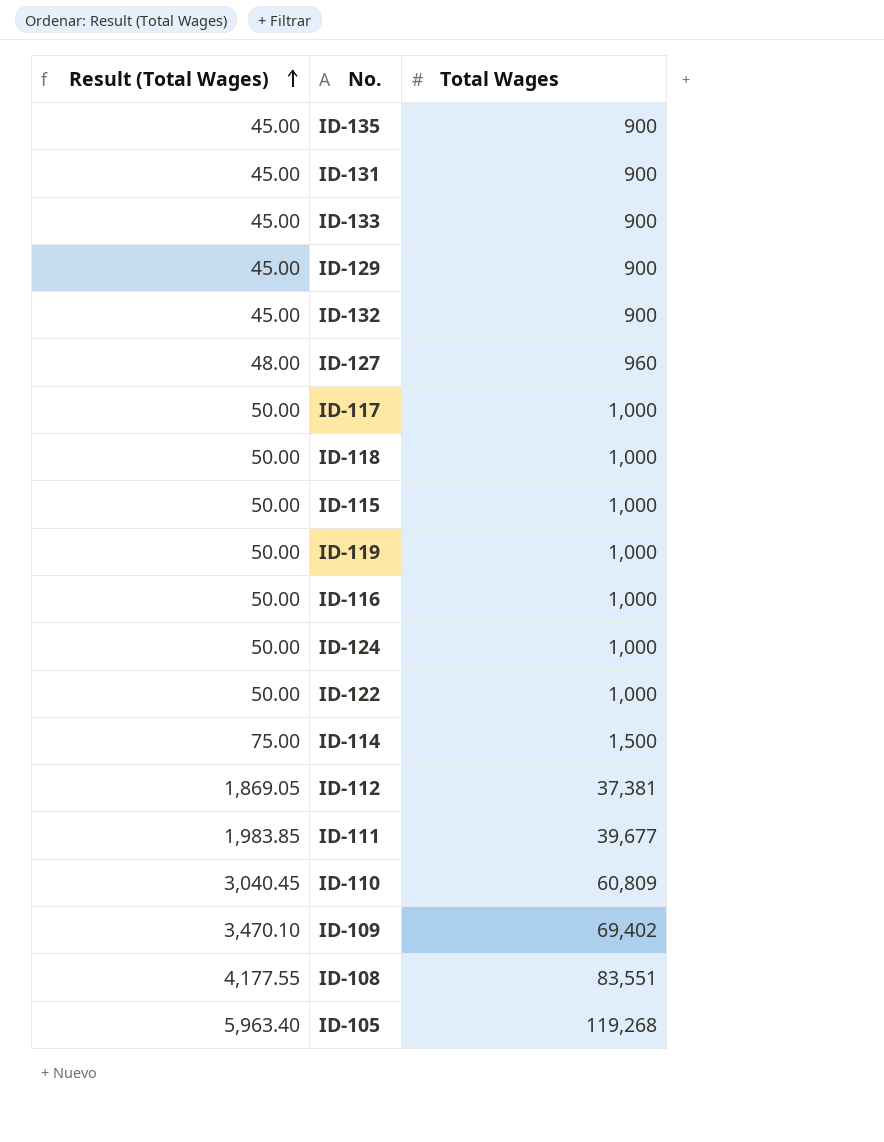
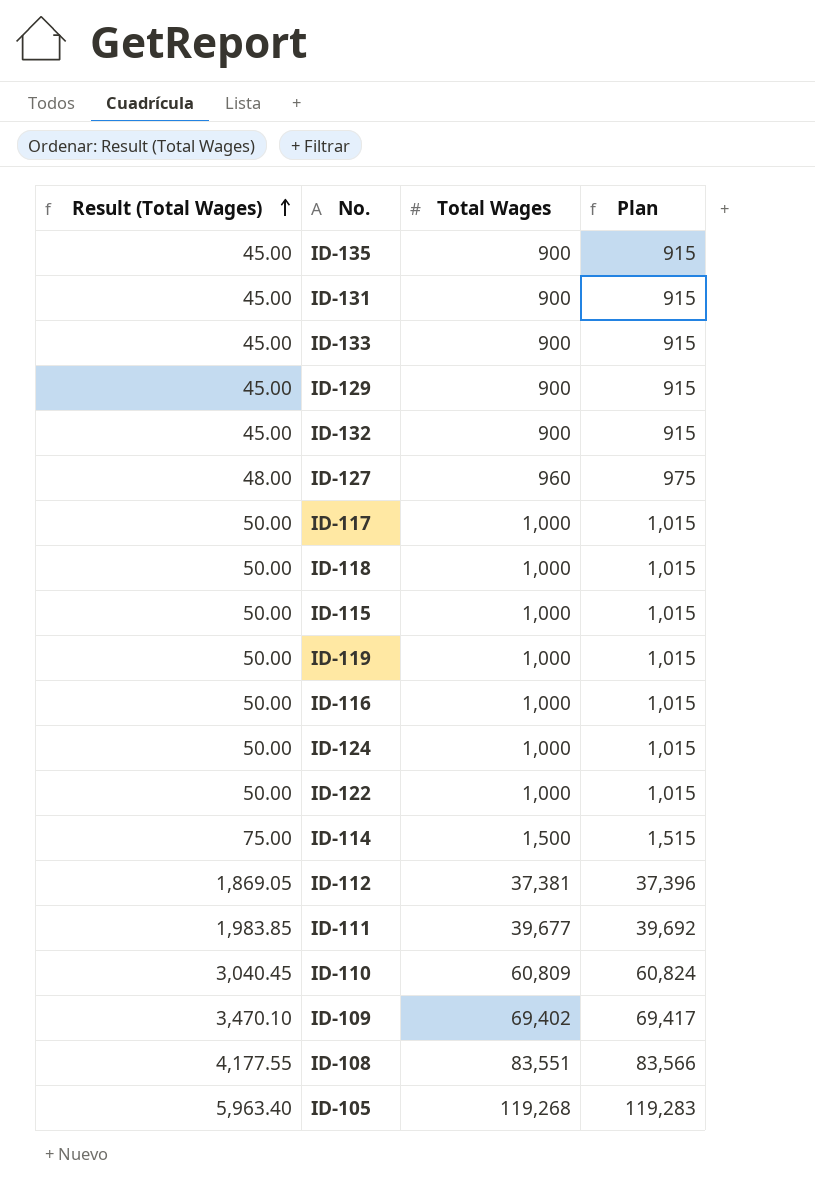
column Plan | formula: none -> [Total Wages] + 15

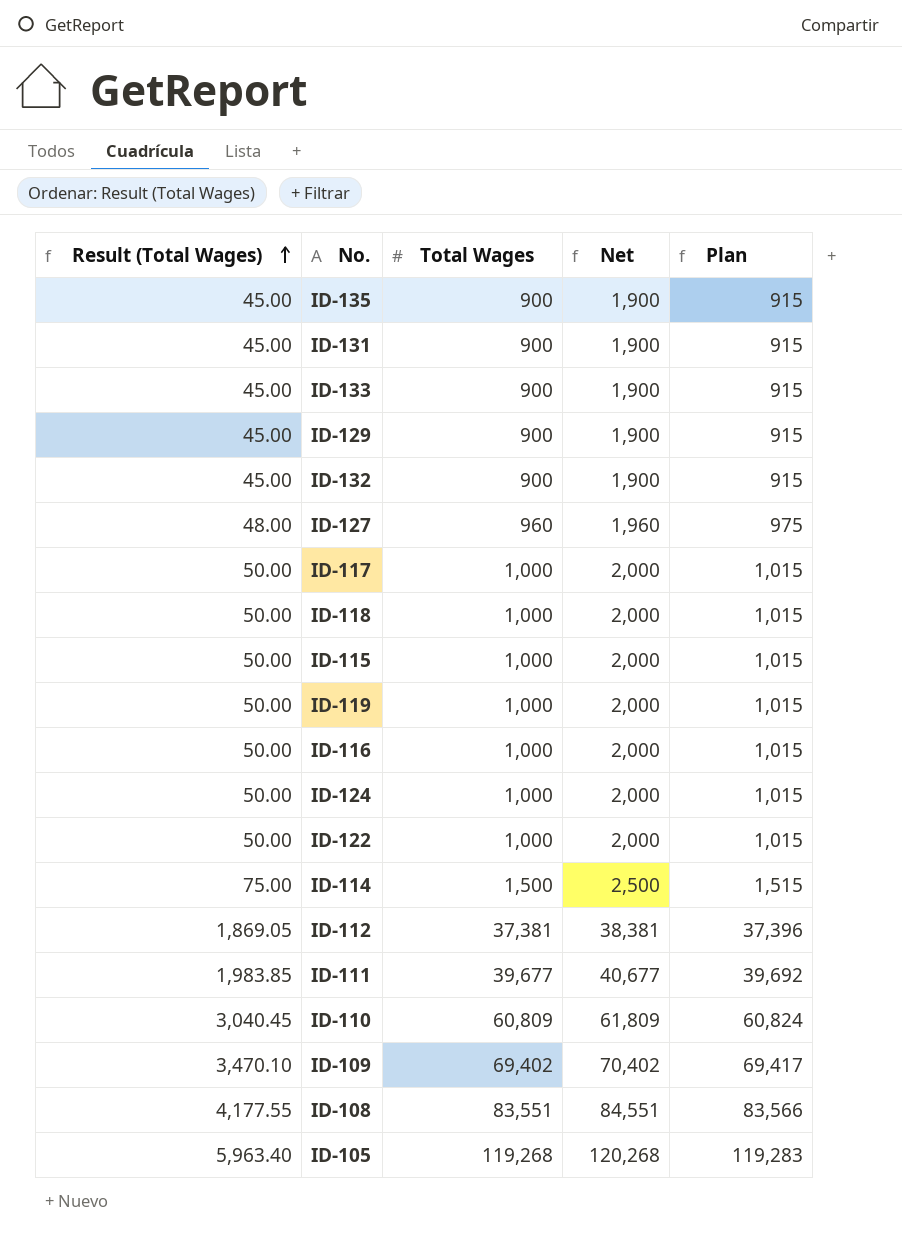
column Net | formula: none -> [Total Wages] + 1000

